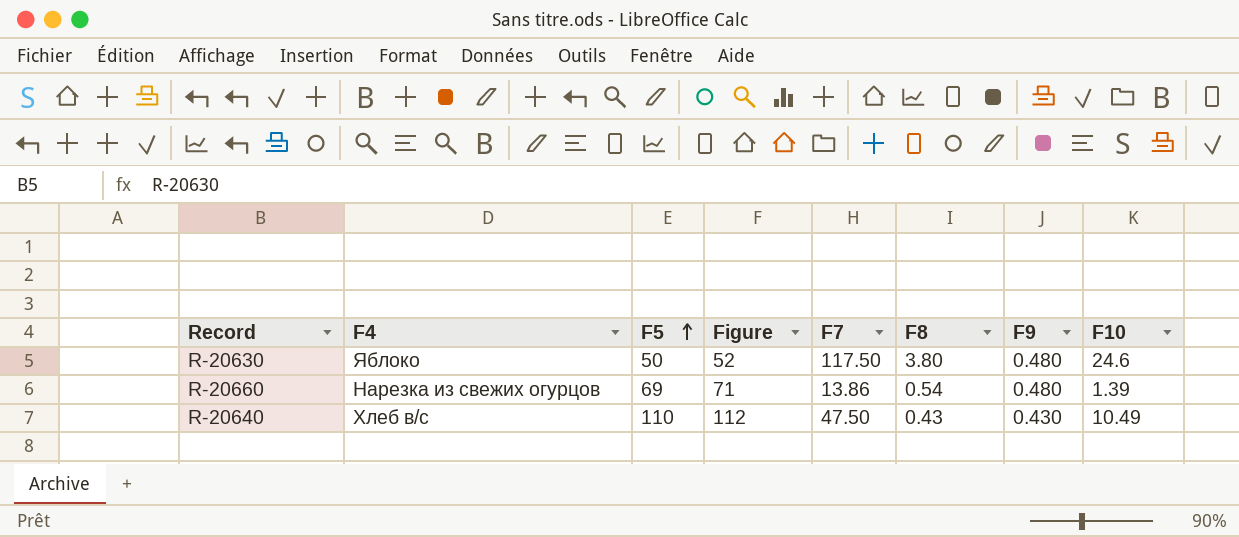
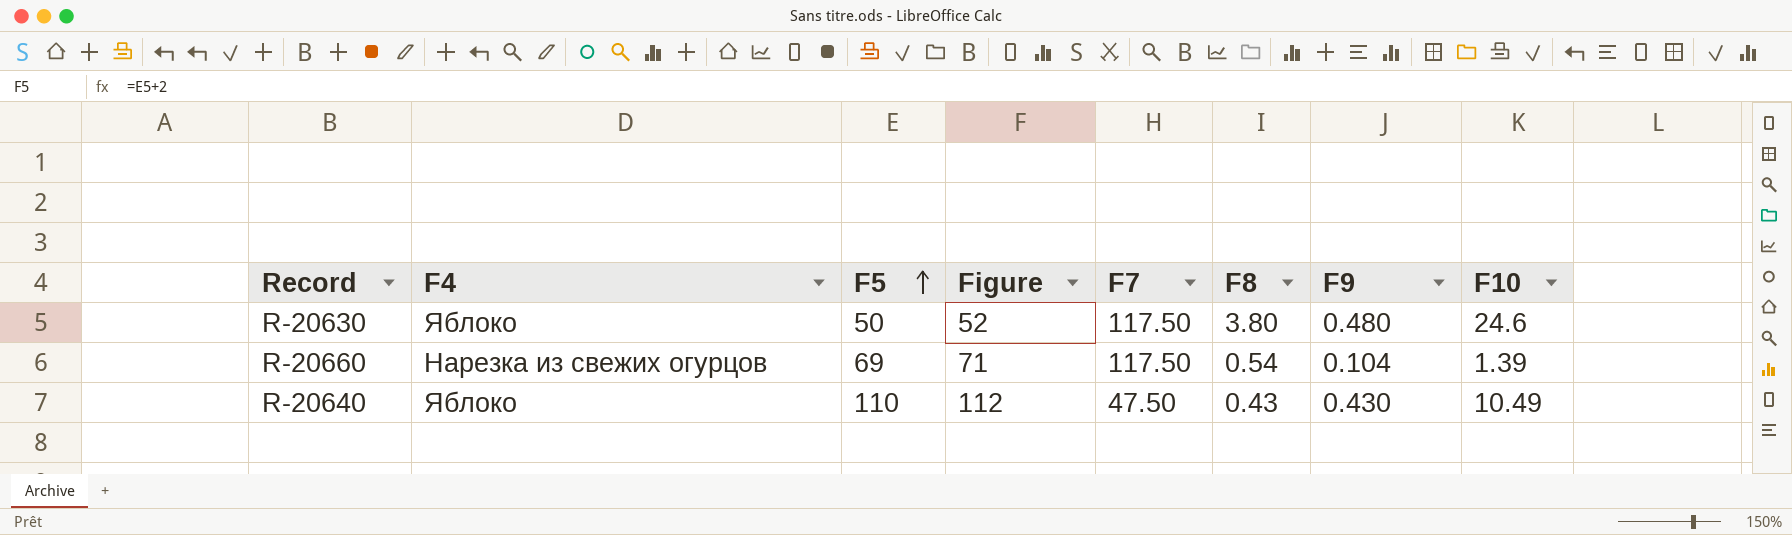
R-20660 | F7: 13.86 -> 117.50
R-20660 | F9: 0.480 -> 0.104
R-20640 | F4: Хлеб в/с -> Яблоко

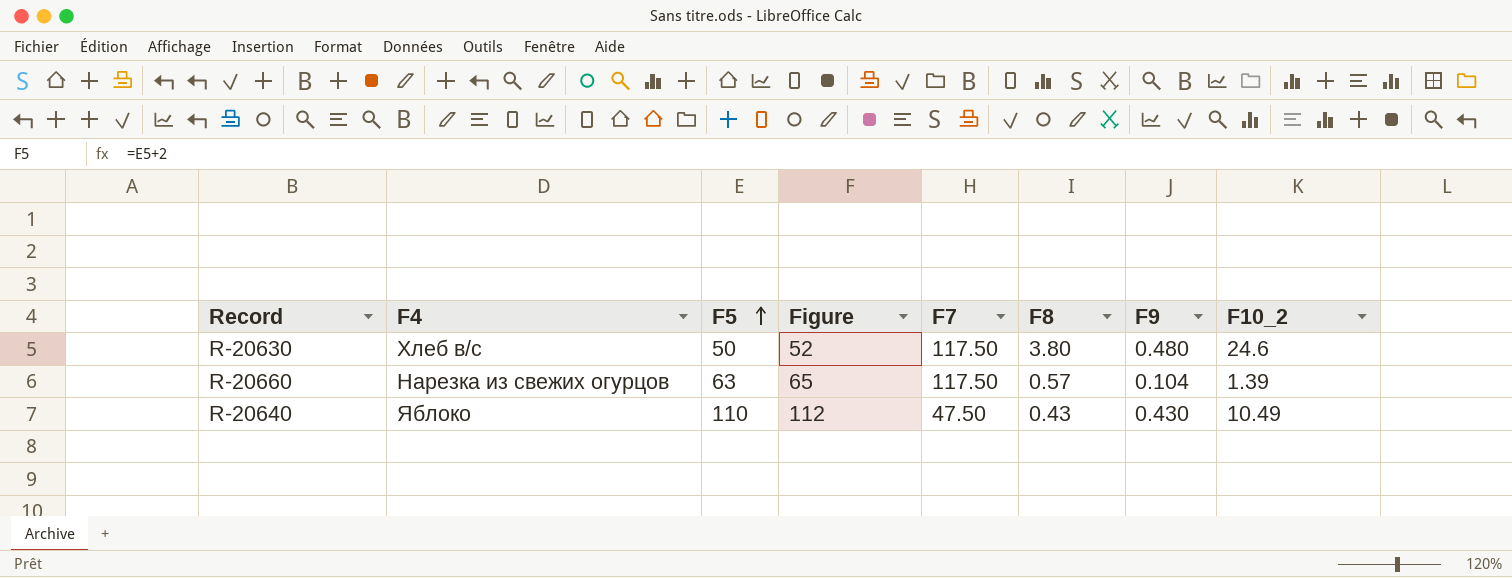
column name: F10 -> F10_2
R-20630 | F4: Яблоко -> Хлеб в/с
R-20660 | F5: 69 -> 63
R-20660 | Figure: 71 -> 65
R-20660 | F8: 0.54 -> 0.57

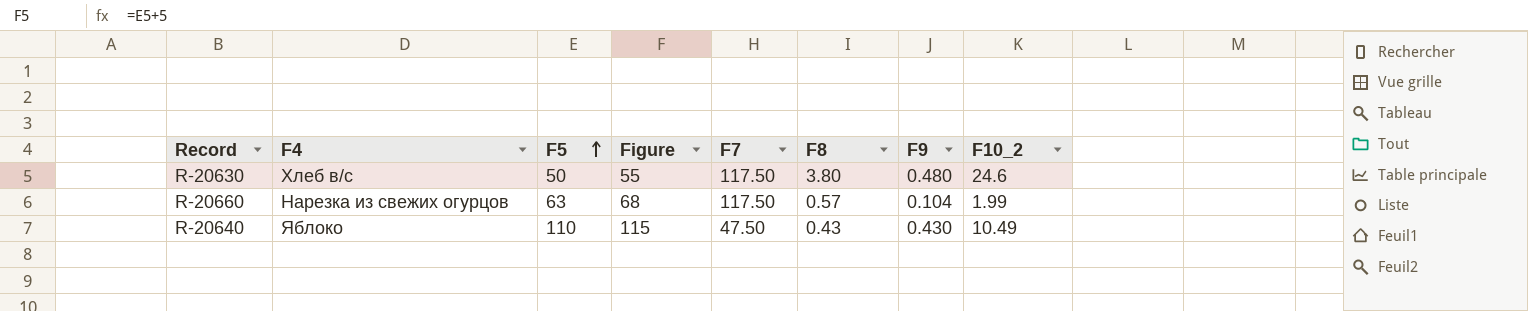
column Figure | formula: [F5] + 2 -> [F5] + 5
R-20660 | F10_2: 1.39 -> 1.99

